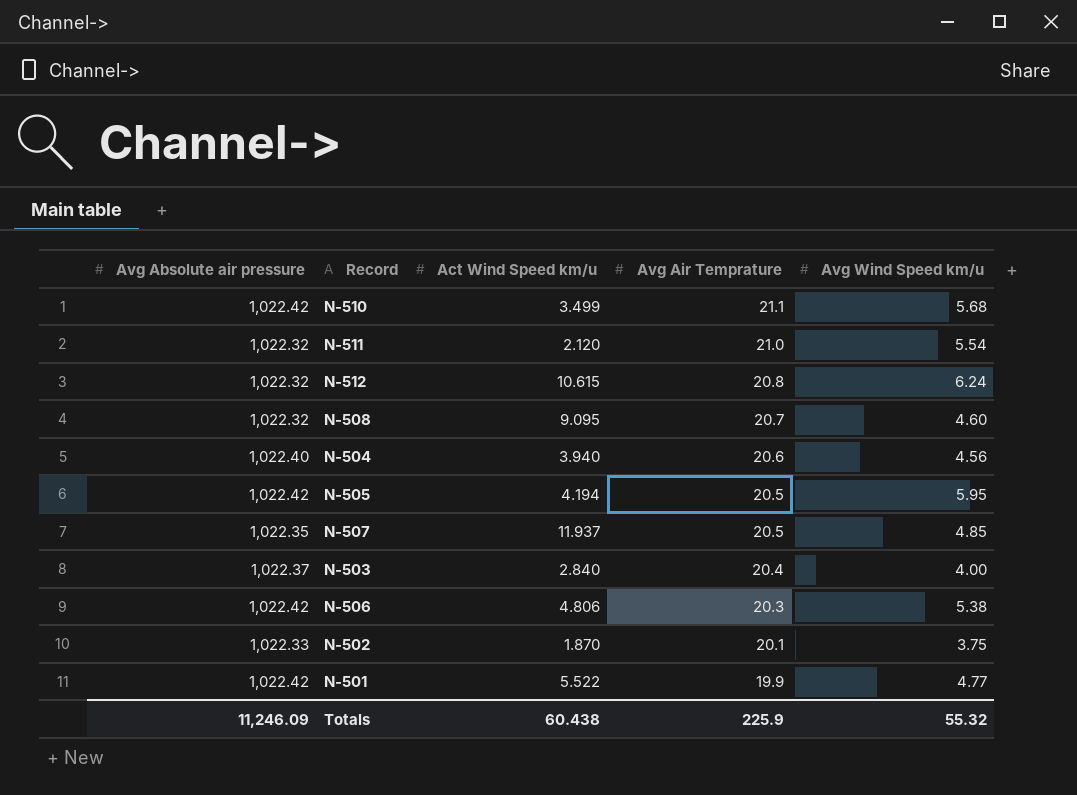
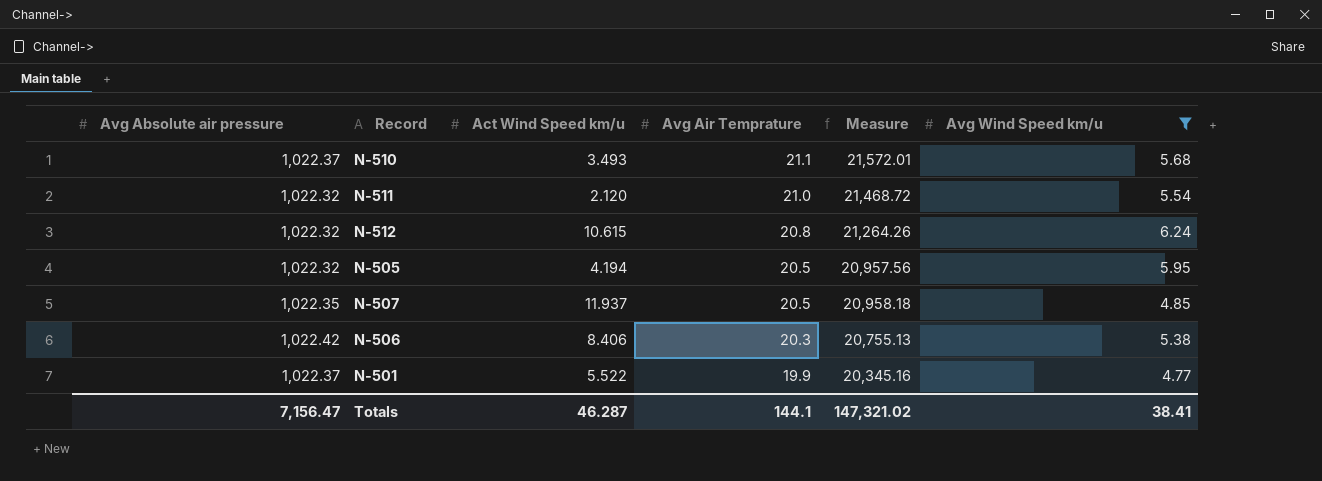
filter: none -> Avg Wind Speed km/u >= 4.77
column Measure | formula: none -> [Avg Absolute air pressure] * [Avg Air Temprature]
N-510 | Avg Absolute air pressure: 1,022.42 -> 1,022.37
N-510 | Act Wind Speed km/u: 3.499 -> 3.493
N-505 | Avg Absolute air pressure: 1,022.42 -> 1,022.32
N-506 | Act Wind Speed km/u: 4.806 -> 8.406
N-501 | Avg Absolute air pressure: 1,022.42 -> 1,022.37
Totals | Avg Absolute air pressure: 11,246.09 -> 7,156.47
Totals | Act Wind Speed km/u: 60.438 -> 46.287
Totals | Avg Air Temprature: 225.9 -> 144.1
Totals | Avg Wind Speed km/u: 55.32 -> 38.41

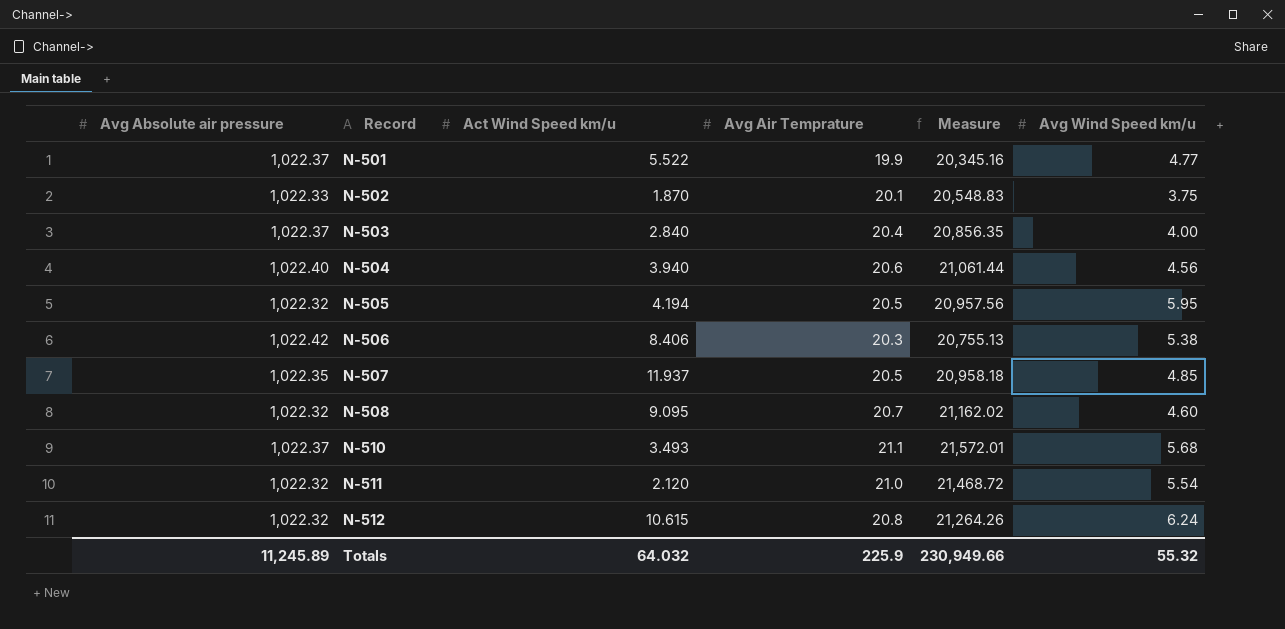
filter: Avg Wind Speed km/u >= 4.77 -> none
row order: Avg Air Temprature descending -> Record ascending
Totals | Avg Absolute air pressure: 7,156.47 -> 11,245.89
Totals | Act Wind Speed km/u: 46.287 -> 64.032
Totals | Avg Air Temprature: 144.1 -> 225.9
Totals | Measure: 147,321.02 -> 230,949.66
Totals | Avg Wind Speed km/u: 38.41 -> 55.32

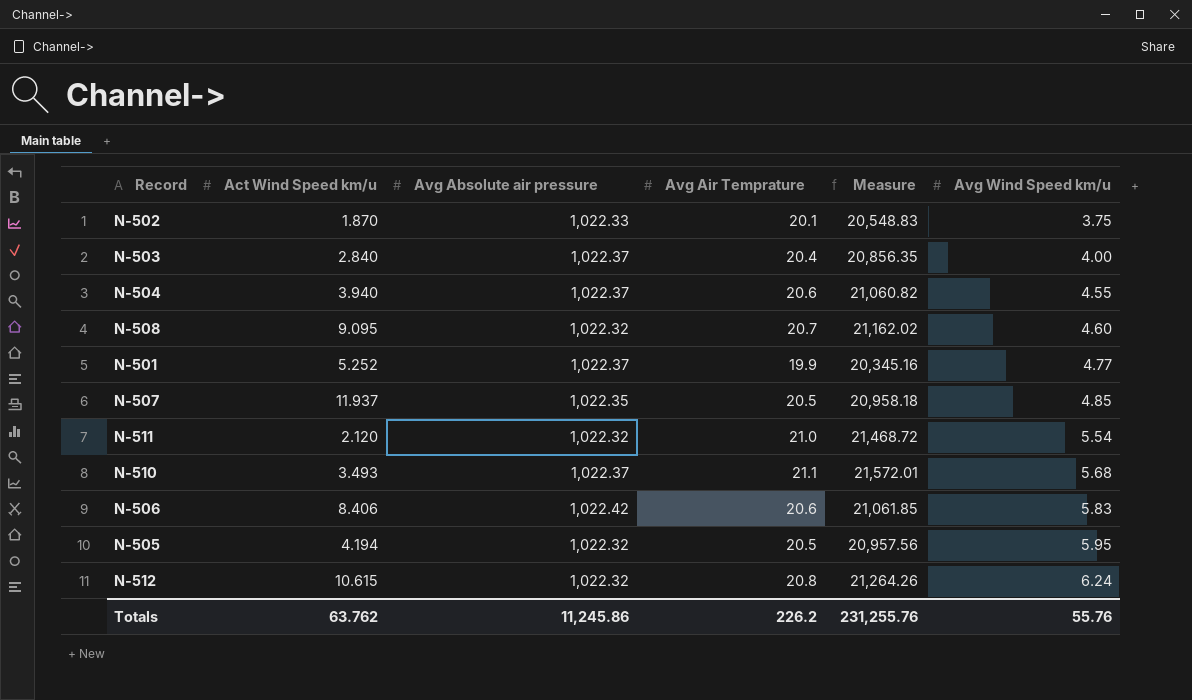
row order: Record ascending -> Avg Wind Speed km/u ascending
column Avg Absolute air pressure | position: 1 -> 3
N-504 | Avg Absolute air pressure: 1,022.40 -> 1,022.37
N-504 | Measure: 21,061.44 -> 21,060.82
N-504 | Avg Wind Speed km/u: 4.56 -> 4.55
N-501 | Act Wind Speed km/u: 5.522 -> 5.252
N-506 | Avg Air Temprature: 20.3 -> 20.6
N-506 | Measure: 20,755.13 -> 21,061.85
N-506 | Avg Wind Speed km/u: 5.38 -> 5.83
Totals | Act Wind Speed km/u: 64.032 -> 63.762
Totals | Avg Absolute air pressure: 11,245.89 -> 11,245.86
Totals | Avg Air Temprature: 225.9 -> 226.2
Totals | Measure: 230,949.66 -> 231,255.76
Totals | Avg Wind Speed km/u: 55.32 -> 55.76

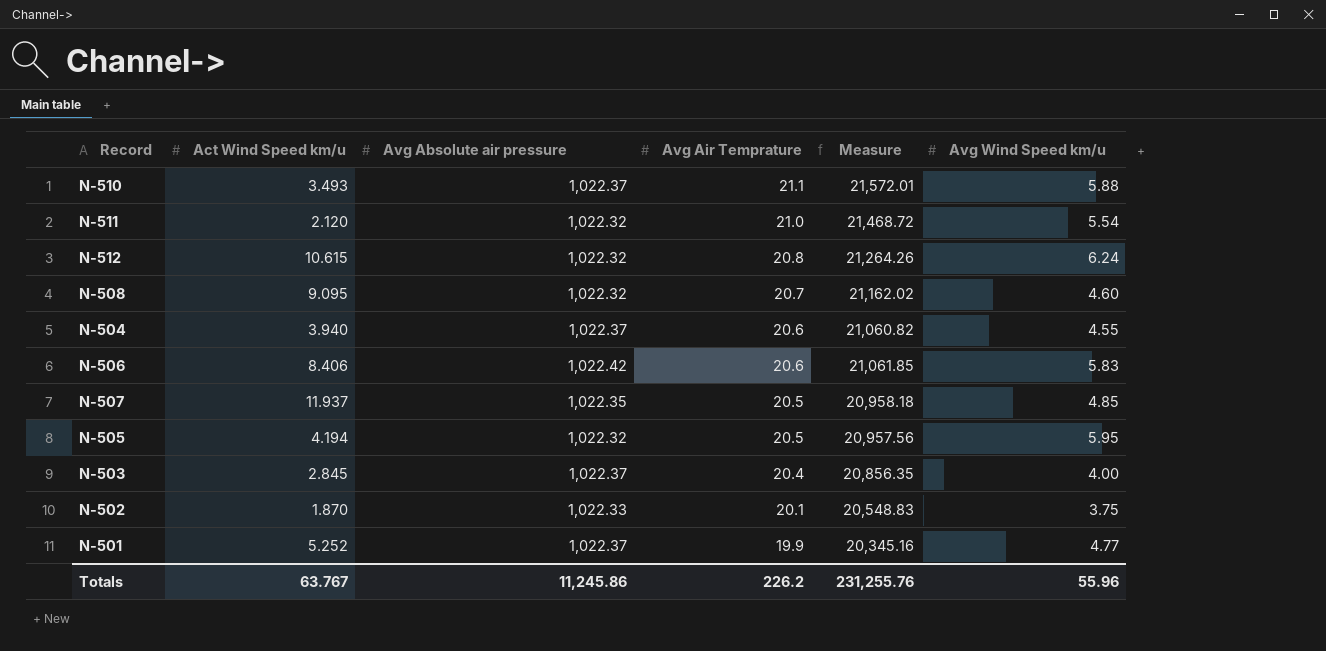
row order: Avg Wind Speed km/u ascending -> Avg Air Temprature descending
N-510 | Avg Wind Speed km/u: 5.68 -> 5.88
N-503 | Act Wind Speed km/u: 2.840 -> 2.845
Totals | Act Wind Speed km/u: 63.762 -> 63.767
Totals | Avg Wind Speed km/u: 55.76 -> 55.96

